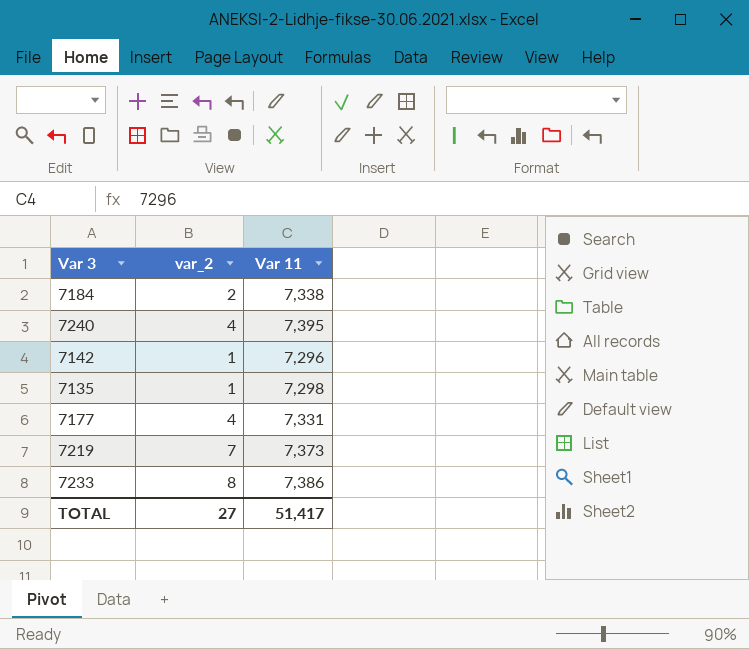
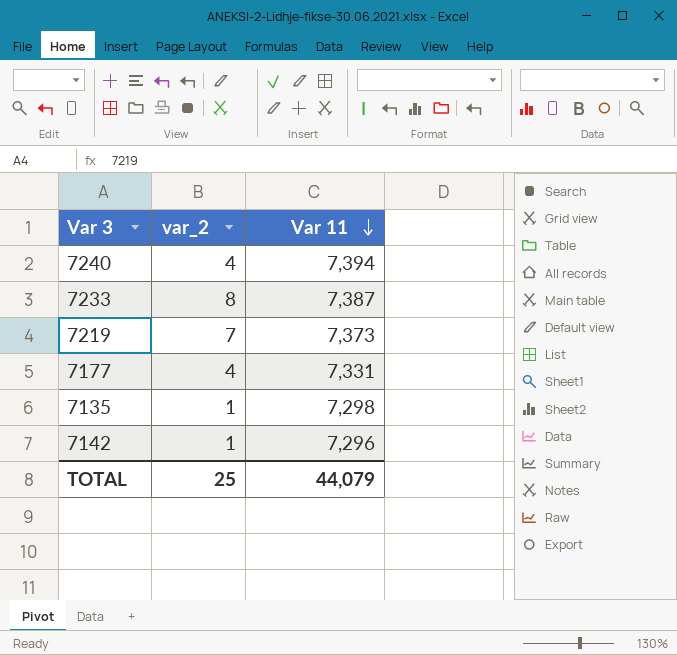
row order: none -> Var 11 descending
row 7184: 2 | 7,338 -> none
7240 | Var 11: 7,395 -> 7,394
7233 | Var 11: 7,386 -> 7,387
TOTAL | var_2: 27 -> 25
TOTAL | Var 11: 51,417 -> 44,079

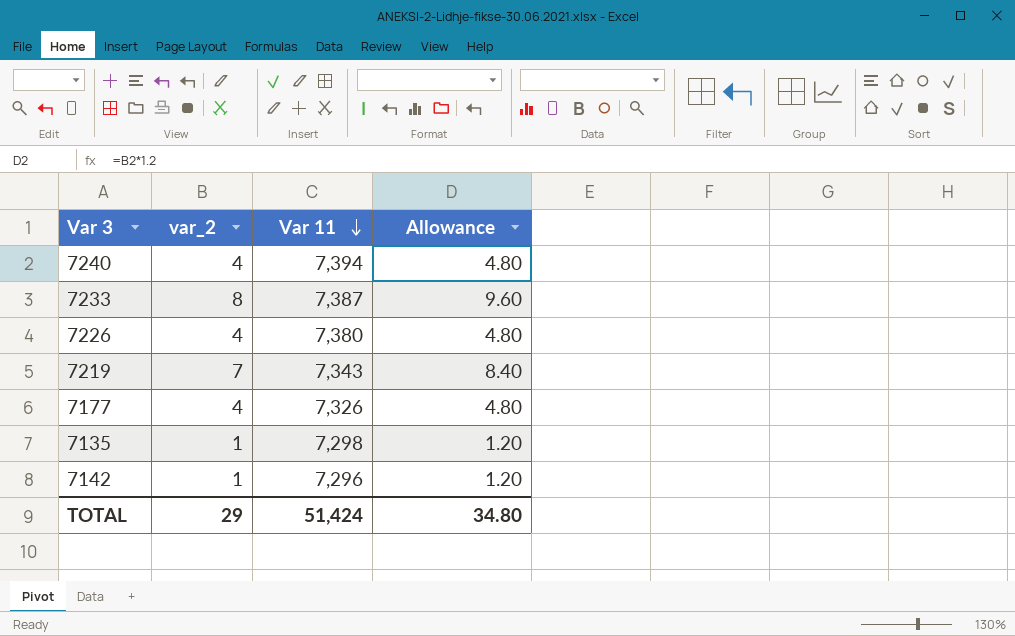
column Allowance | formula: none -> [var_2] * 1.2
row 7226: none -> 4 | 7,380 | 4.80
7219 | Var 11: 7,373 -> 7,343
7177 | Var 11: 7,331 -> 7,326
TOTAL | var_2: 25 -> 29
TOTAL | Var 11: 44,079 -> 51,424

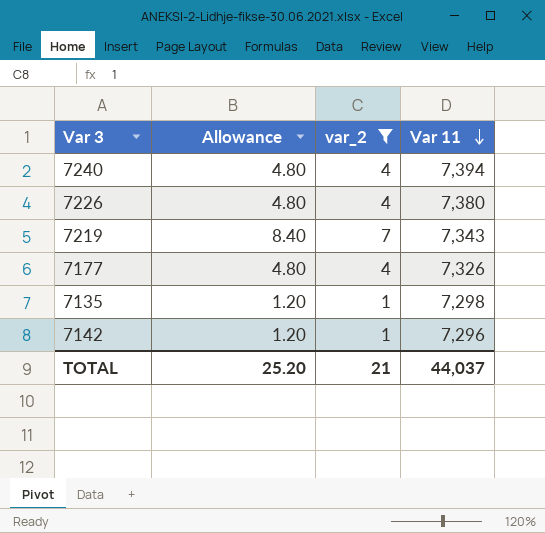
filter: none -> var_2 != 8
column Allowance | position: 4 -> 2
TOTAL | Allowance: 34.80 -> 25.20
TOTAL | var_2: 29 -> 21
TOTAL | Var 11: 51,424 -> 44,037

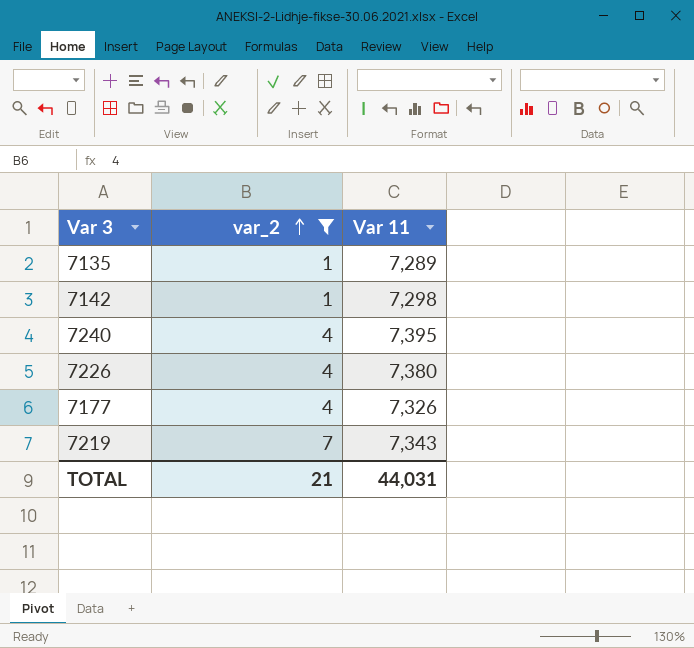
row order: Var 11 descending -> var_2 ascending
column Allowance | formula: [var_2] * 1.2 -> none
7135 | Var 11: 7,298 -> 7,289
7142 | Var 11: 7,296 -> 7,298
7240 | Var 11: 7,394 -> 7,395
TOTAL | Var 11: 44,037 -> 44,031

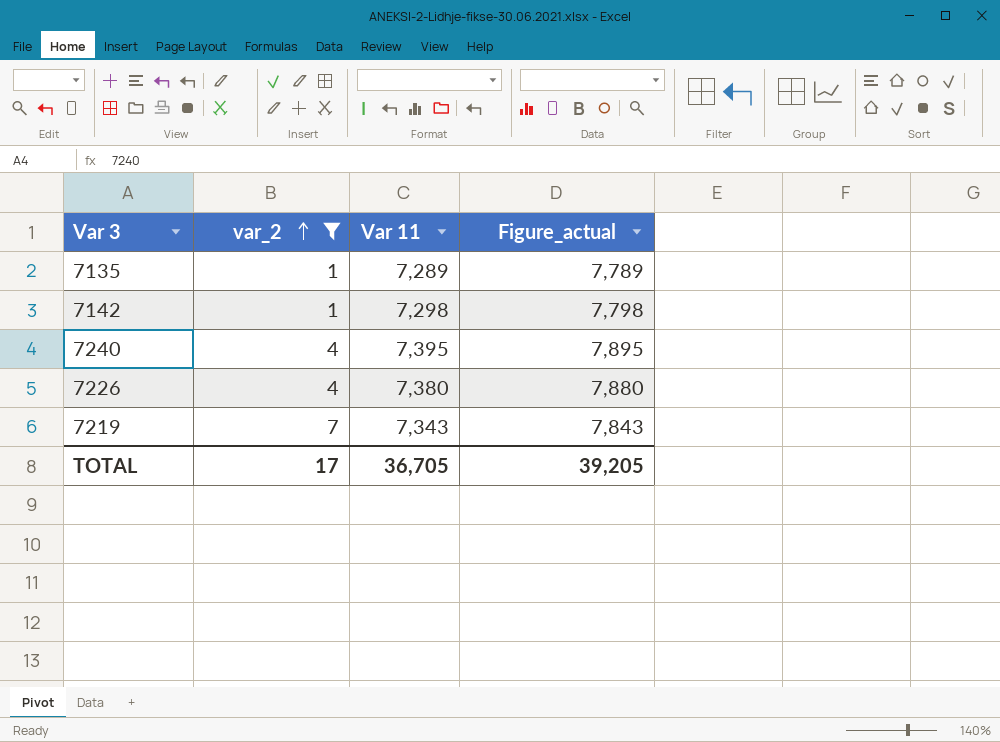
column Figure_actual | formula: none -> [Var 11] + 500
row 7177: 4 | 7,326 -> none
TOTAL | var_2: 21 -> 17
TOTAL | Var 11: 44,031 -> 36,705

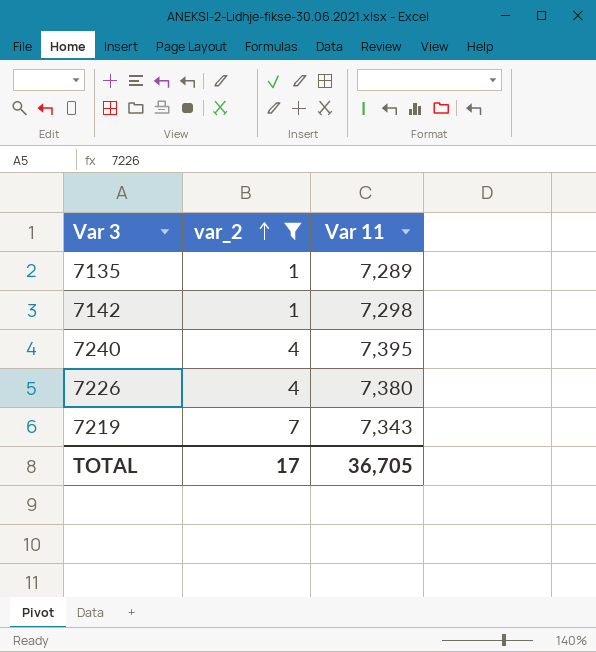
column Figure_actual | formula: [Var 11] + 500 -> none

